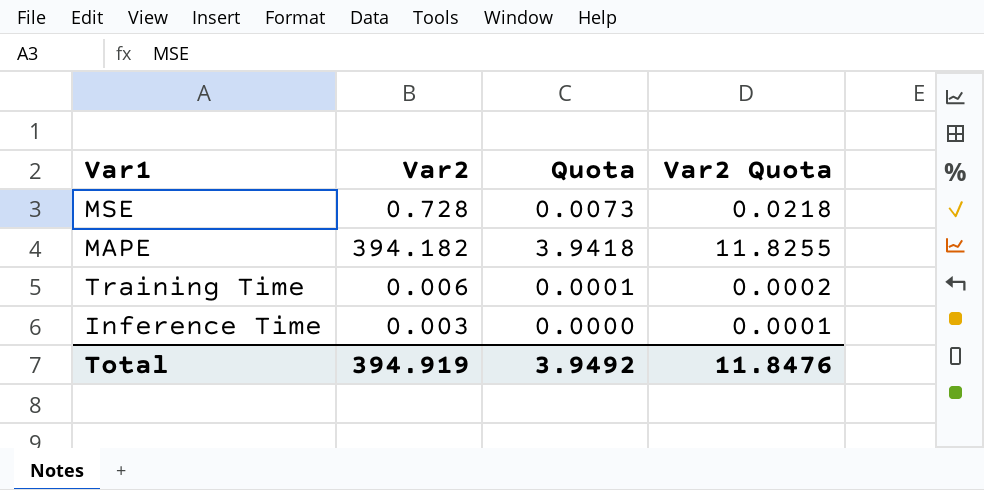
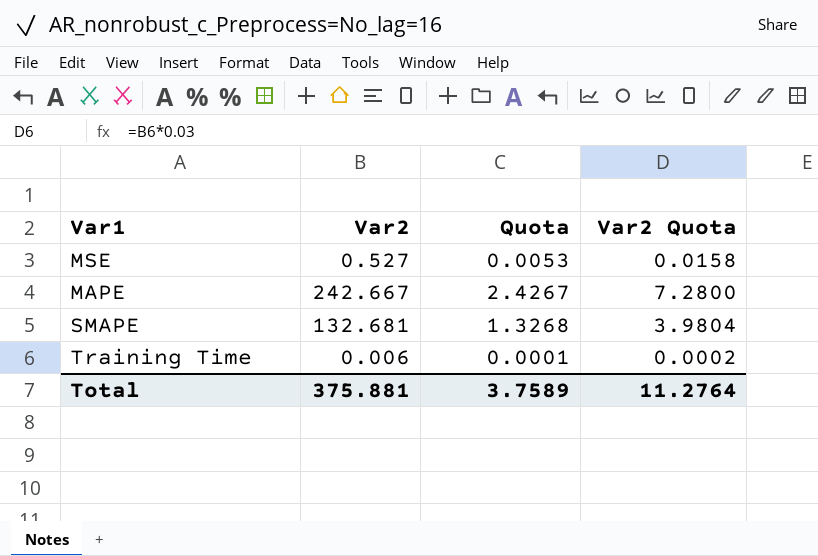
row Inference Time: 0.003 | 0.0000 | 0.0001 -> none
MSE | Var2: 0.728 -> 0.527
MSE | Quota: 0.0073 -> 0.0053
MSE | Var2 Quota: 0.0218 -> 0.0158
MAPE | Var2: 394.182 -> 242.667
MAPE | Quota: 3.9418 -> 2.4267
MAPE | Var2 Quota: 11.8255 -> 7.2800
row SMAPE: none -> 132.681 | 1.3268 | 3.9804
Total | Var2: 394.919 -> 375.881
Total | Quota: 3.9492 -> 3.7589
Total | Var2 Quota: 11.8476 -> 11.2764

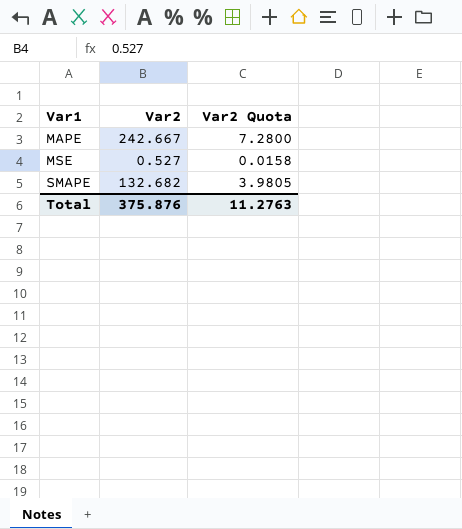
row order: none -> Var1 ascending
column Quota | formula: [Var2] * 0.01 -> none
row Training Time: 0.006 | 0.0001 | 0.0002 -> none
SMAPE | Var2: 132.681 -> 132.682
SMAPE | Var2 Quota: 3.9804 -> 3.9805
Total | Var2: 375.881 -> 375.876
Total | Var2 Quota: 11.2764 -> 11.2763

